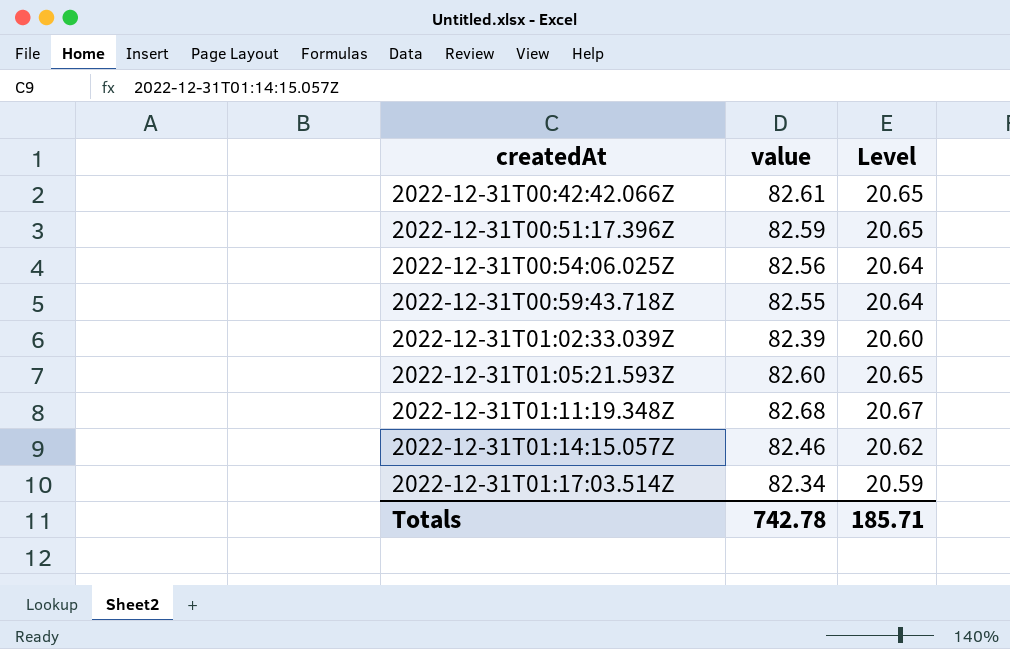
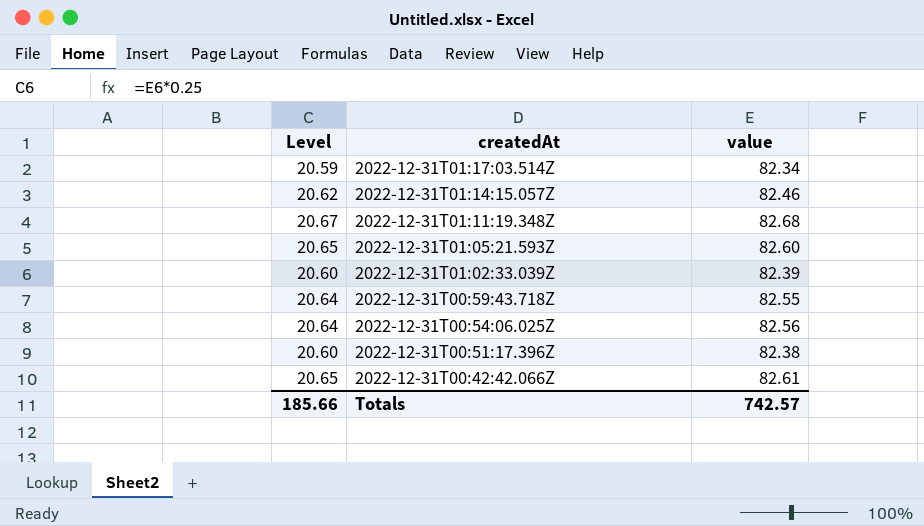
row order: createdAt ascending -> createdAt descending
column Level | position: 3 -> 1
2022-12-31T00:51:17.396Z | Level: 20.65 -> 20.60
2022-12-31T00:51:17.396Z | value: 82.59 -> 82.38
Totals | Level: 185.71 -> 185.66
Totals | value: 742.78 -> 742.57

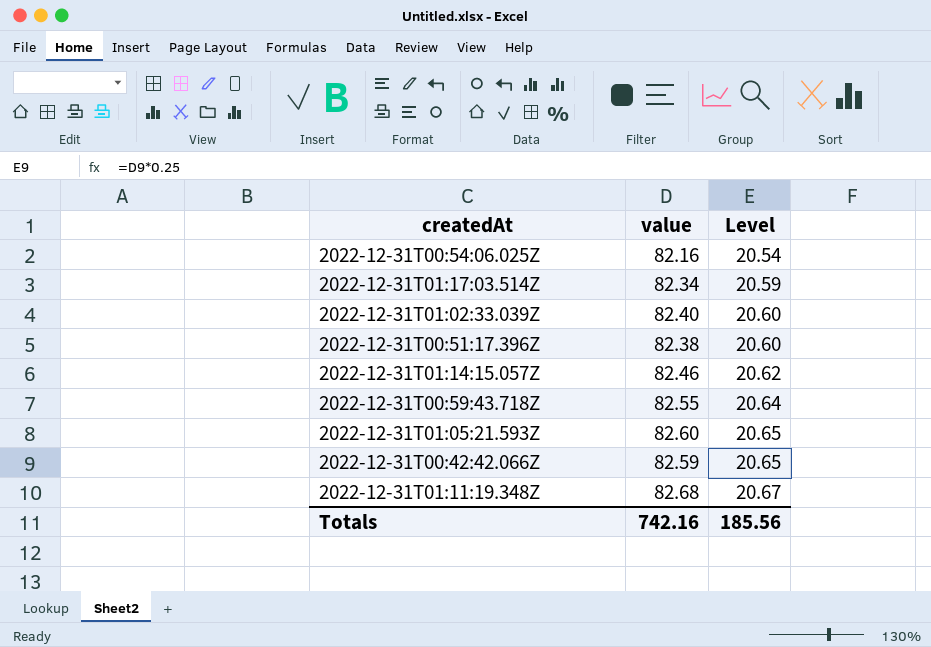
row order: createdAt descending -> Level ascending
column Level | position: 1 -> 3
2022-12-31T00:54:06.025Z | value: 82.56 -> 82.16
2022-12-31T00:54:06.025Z | Level: 20.64 -> 20.54
2022-12-31T01:02:33.039Z | value: 82.39 -> 82.40
2022-12-31T00:42:42.066Z | value: 82.61 -> 82.59
Totals | value: 742.57 -> 742.16
Totals | Level: 185.66 -> 185.56

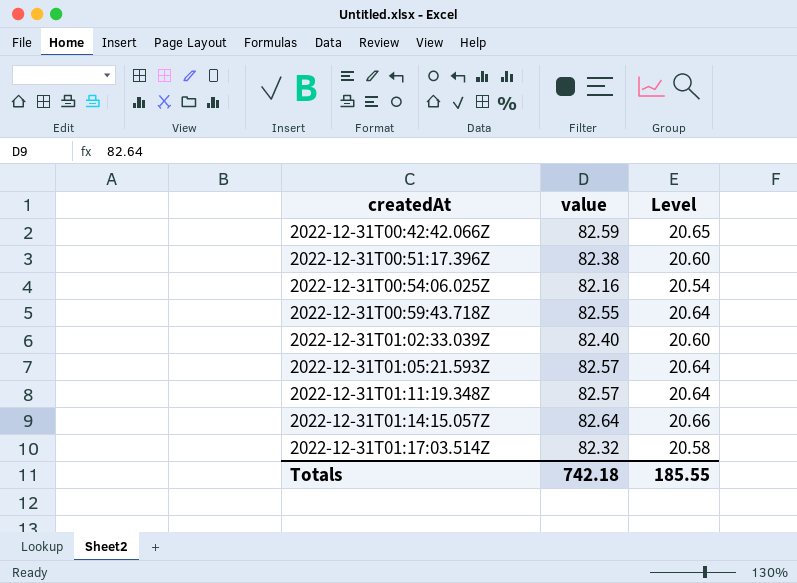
row order: Level ascending -> createdAt ascending
2022-12-31T01:05:21.593Z | value: 82.60 -> 82.57
2022-12-31T01:05:21.593Z | Level: 20.65 -> 20.64
2022-12-31T01:11:19.348Z | value: 82.68 -> 82.57
2022-12-31T01:11:19.348Z | Level: 20.67 -> 20.64
2022-12-31T01:14:15.057Z | value: 82.46 -> 82.64
2022-12-31T01:14:15.057Z | Level: 20.62 -> 20.66
2022-12-31T01:17:03.514Z | value: 82.34 -> 82.32
2022-12-31T01:17:03.514Z | Level: 20.59 -> 20.58
Totals | value: 742.16 -> 742.18
Totals | Level: 185.56 -> 185.55

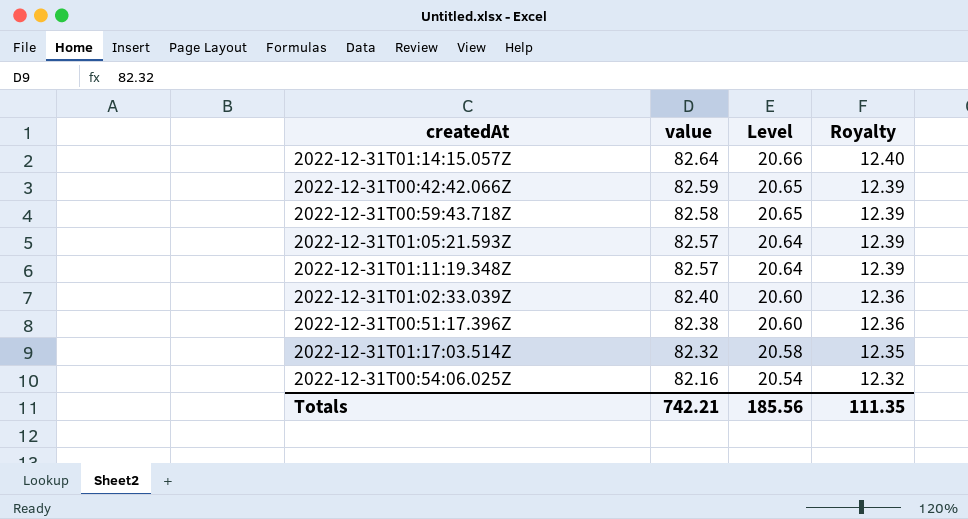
row order: createdAt ascending -> value descending
column Royalty | formula: none -> [value] * 0.15
2022-12-31T00:59:43.718Z | value: 82.55 -> 82.58
2022-12-31T00:59:43.718Z | Level: 20.64 -> 20.65
Totals | value: 742.18 -> 742.21
Totals | Level: 185.55 -> 185.56

